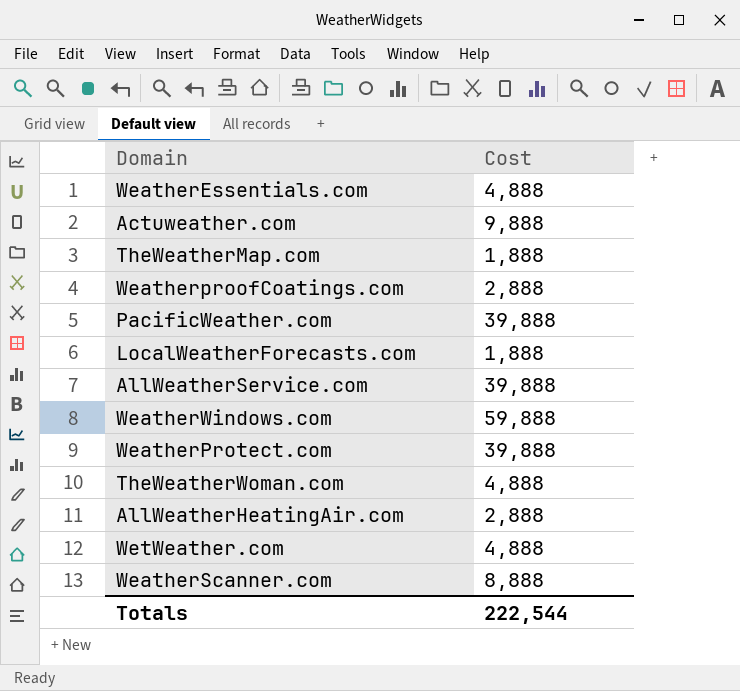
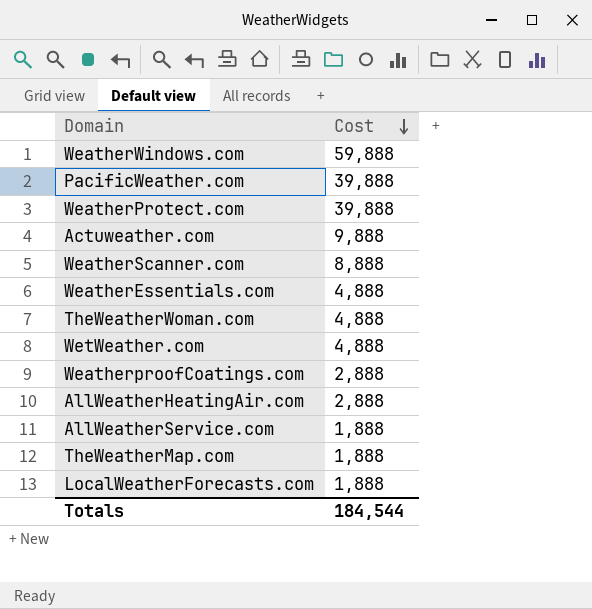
row order: none -> Cost descending
AllWeatherService.com | Cost: 39,888 -> 1,888
Totals | Cost: 222,544 -> 184,544

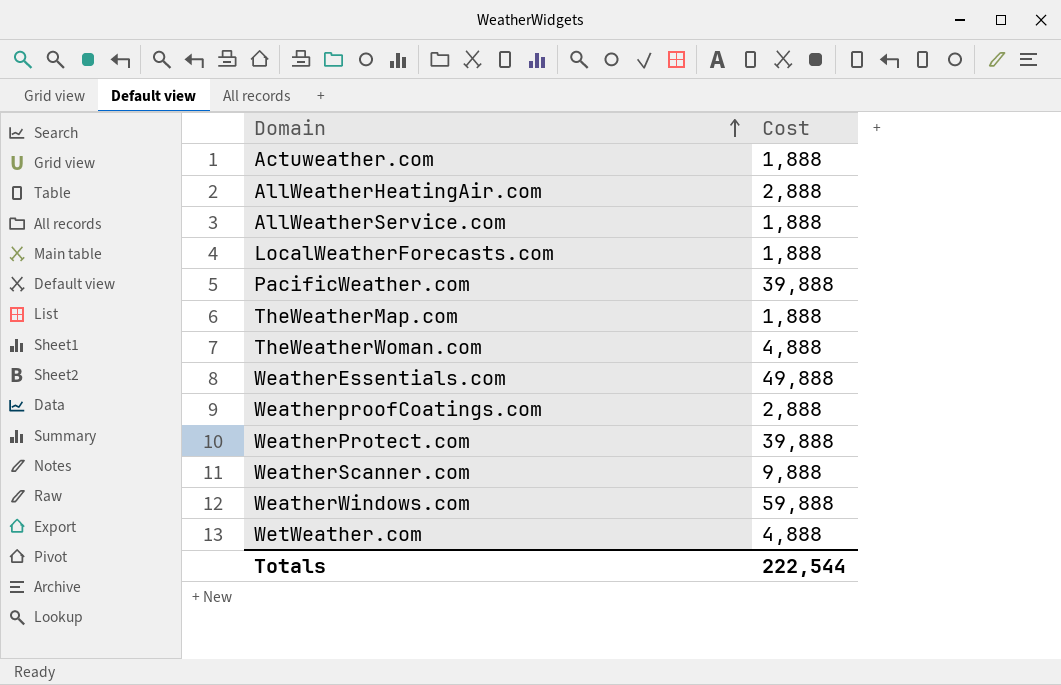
row order: Cost descending -> Domain ascending
Actuweather.com | Cost: 9,888 -> 1,888
WeatherEssentials.com | Cost: 4,888 -> 49,888
WeatherScanner.com | Cost: 8,888 -> 9,888
Totals | Cost: 184,544 -> 222,544

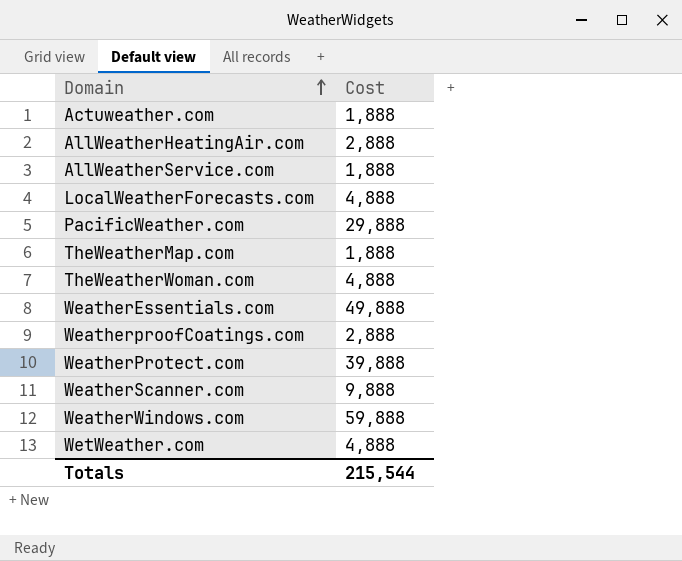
LocalWeatherForecasts.com | Cost: 1,888 -> 4,888
PacificWeather.com | Cost: 39,888 -> 29,888
Totals | Cost: 222,544 -> 215,544

